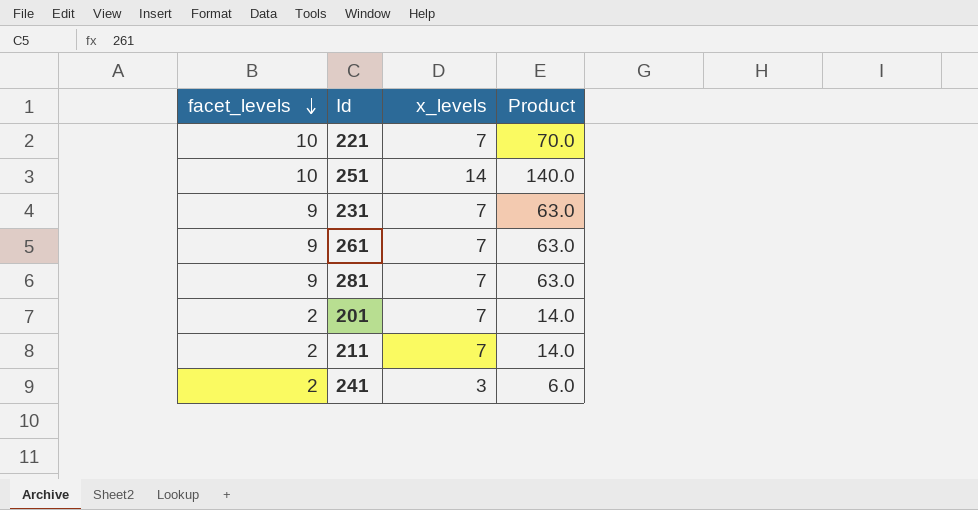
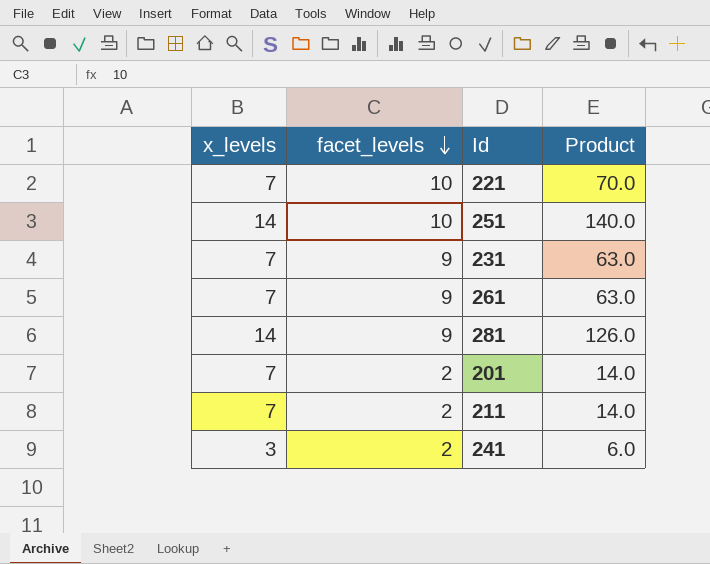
column x_levels | position: 3 -> 1
281 | x_levels: 7 -> 14
281 | Product: 63.0 -> 126.0

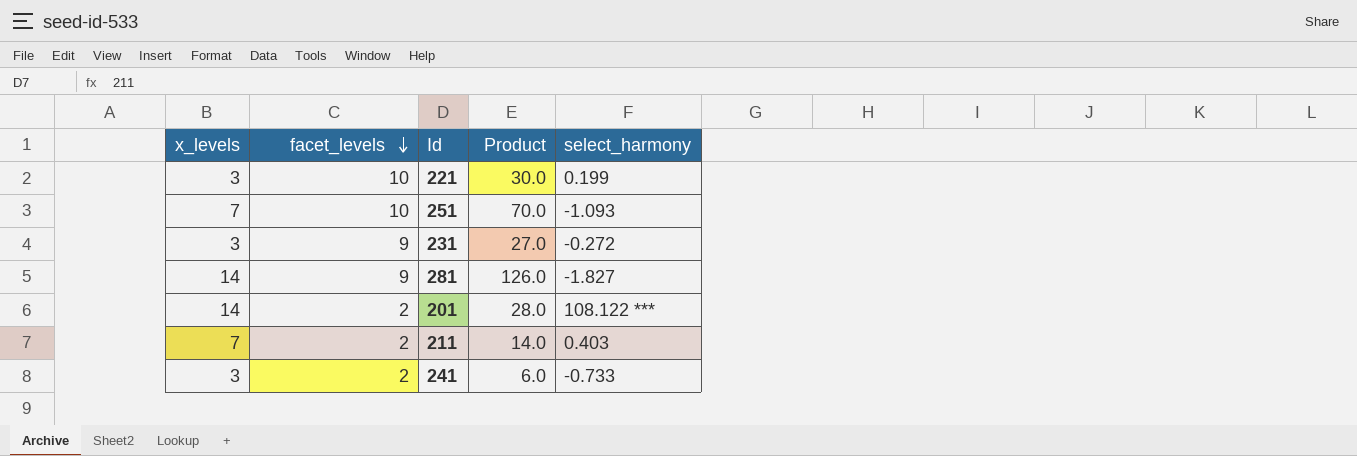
column select_harmony | position: none -> 5
row 261: 7 | 9 | 63.0 -> none
221 | x_levels: 7 -> 3
221 | Product: 70.0 -> 30.0
251 | x_levels: 14 -> 7
251 | Product: 140.0 -> 70.0
231 | x_levels: 7 -> 3
231 | Product: 63.0 -> 27.0
201 | x_levels: 7 -> 14
201 | Product: 14.0 -> 28.0

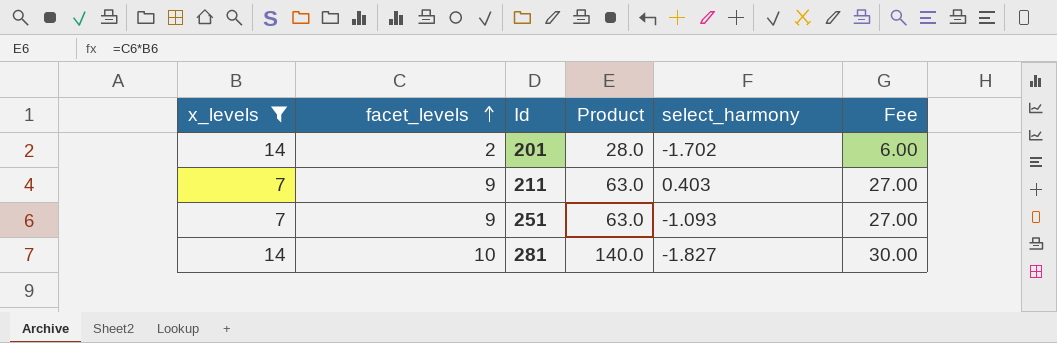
filter: none -> x_levels != 3
row order: facet_levels descending -> facet_levels ascending
column Fee | formula: none -> [facet_levels] * 3
201 | select_harmony: 108.122 *** -> -1.702
211 | facet_levels: 2 -> 9
211 | Product: 14.0 -> 63.0
251 | facet_levels: 10 -> 9
251 | Product: 70.0 -> 63.0
281 | facet_levels: 9 -> 10
281 | Product: 126.0 -> 140.0

